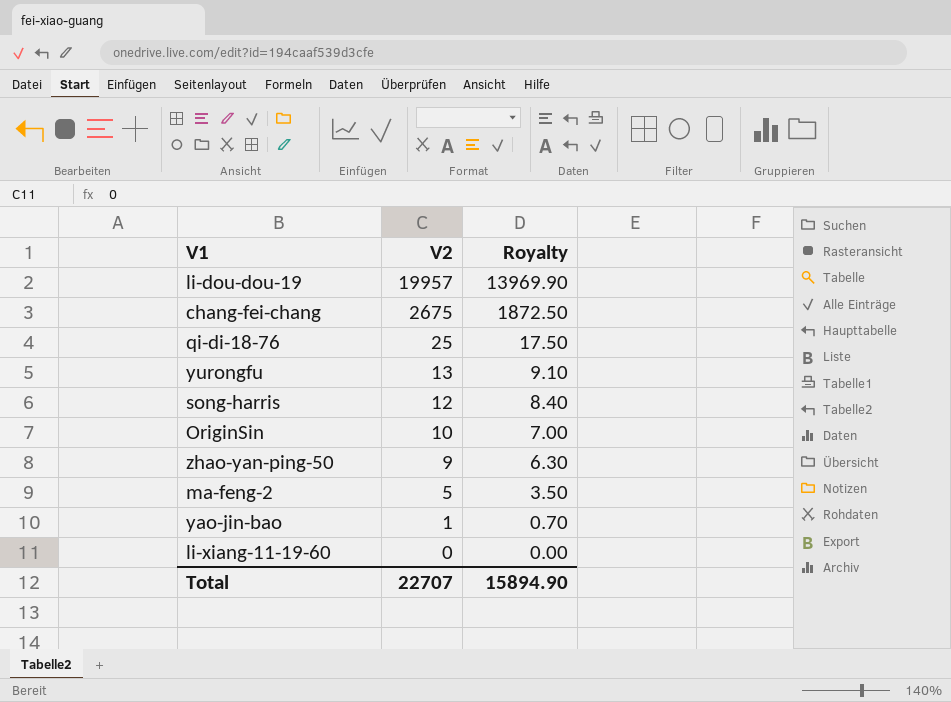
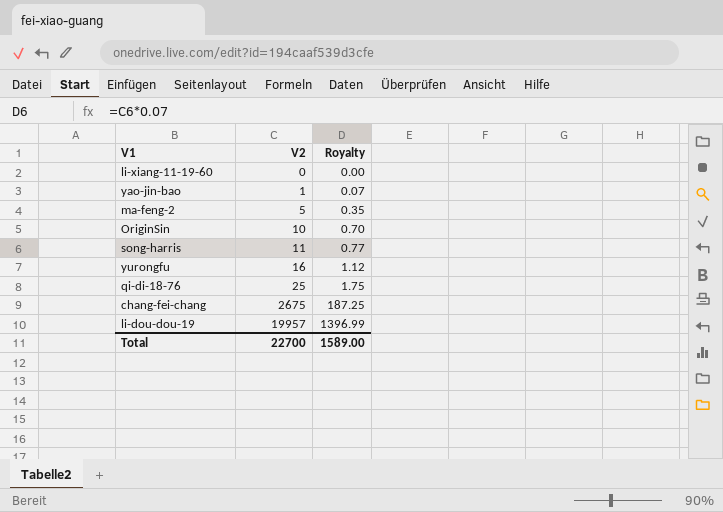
row order: V2 descending -> V2 ascending
column Royalty | formula: [V2] * 0.7 -> [V2] * 0.07
row zhao-yan-ping-50: 9 | 6.30 -> none
song-harris | V2: 12 -> 11
yurongfu | V2: 13 -> 16
Total | V2: 22707 -> 22700
Total | Royalty: 15894.90 -> 1589.00

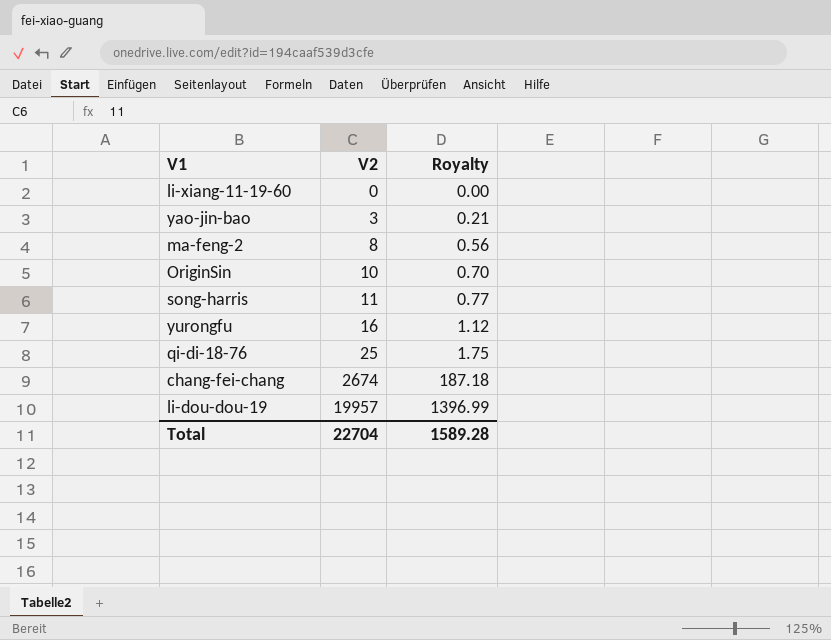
yao-jin-bao | V2: 1 -> 3
yao-jin-bao | Royalty: 0.07 -> 0.21
ma-feng-2 | V2: 5 -> 8
ma-feng-2 | Royalty: 0.35 -> 0.56
chang-fei-chang | V2: 2675 -> 2674
chang-fei-chang | Royalty: 187.25 -> 187.18
Total | V2: 22700 -> 22704
Total | Royalty: 1589.00 -> 1589.28

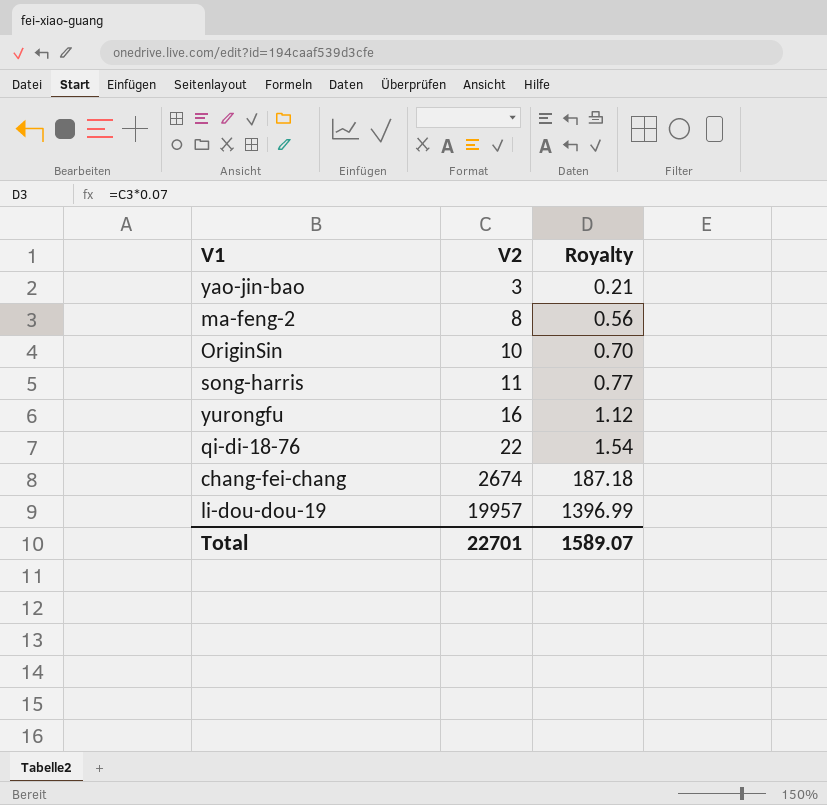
row li-xiang-11-19-60: 0 | 0.00 -> none
qi-di-18-76 | V2: 25 -> 22
qi-di-18-76 | Royalty: 1.75 -> 1.54
Total | V2: 22704 -> 22701
Total | Royalty: 1589.28 -> 1589.07

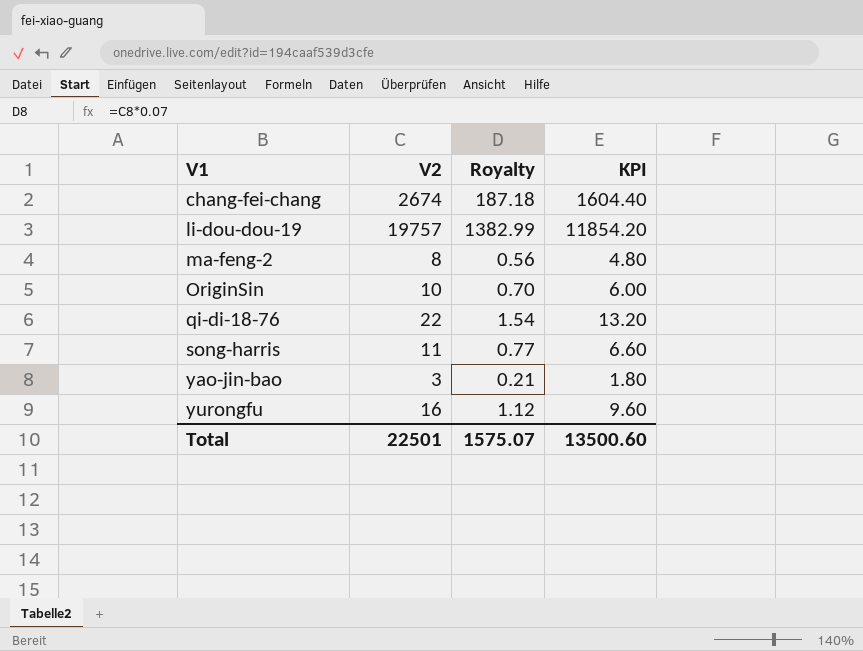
row order: V2 ascending -> V1 ascending
column KPI | formula: none -> [V2] * 0.6
li-dou-dou-19 | V2: 19957 -> 19757
li-dou-dou-19 | Royalty: 1396.99 -> 1382.99
Total | V2: 22701 -> 22501
Total | Royalty: 1589.07 -> 1575.07

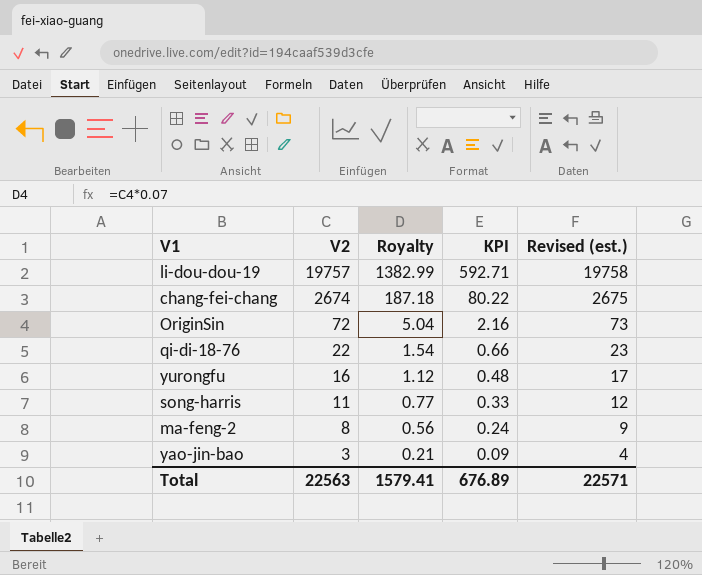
row order: V1 ascending -> V2 descending
column KPI | formula: [V2] * 0.6 -> [V2] * 0.03
column Revised (est.) | formula: none -> [V2] + 1
OriginSin | V2: 10 -> 72
OriginSin | Royalty: 0.70 -> 5.04
Total | V2: 22501 -> 22563
Total | Royalty: 1575.07 -> 1579.41
Total | KPI: 13500.60 -> 676.89

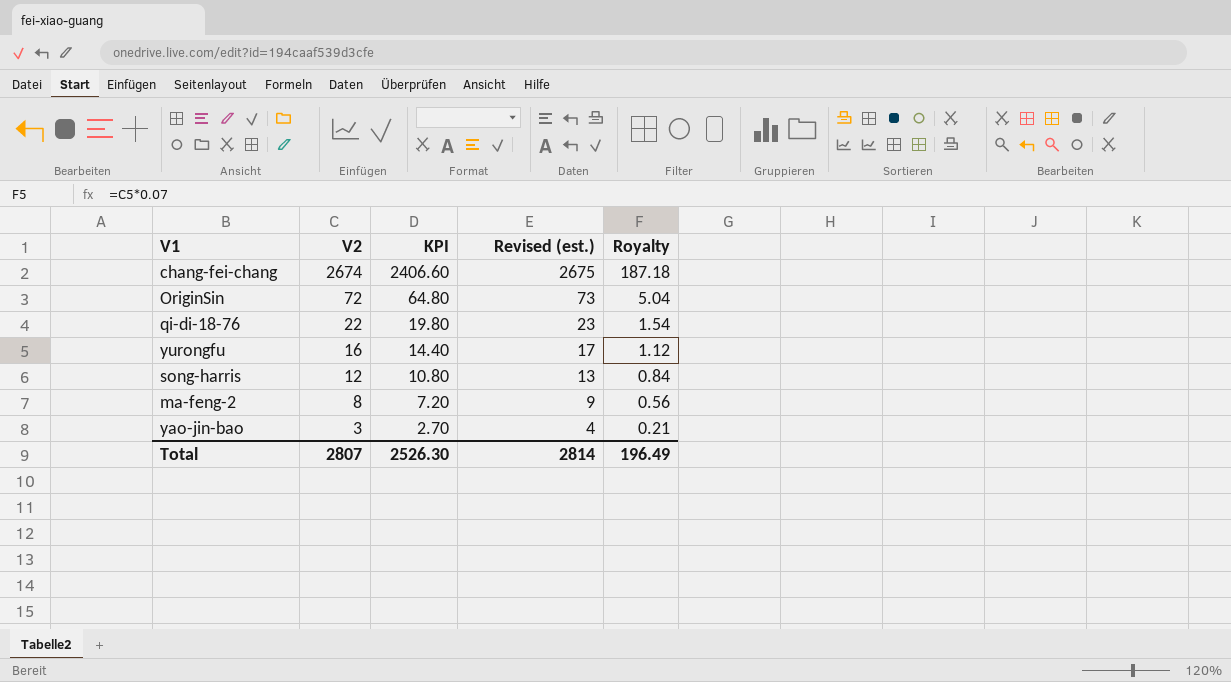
column KPI | formula: [V2] * 0.03 -> [V2] * 0.9
column Royalty | position: 3 -> 5
row li-dou-dou-19: 19757 | 1382.99 | 592.71 | 19758 -> none
song-harris | V2: 11 -> 12
song-harris | Revised (est.): 12 -> 13
song-harris | Royalty: 0.77 -> 0.84
Total | V2: 22563 -> 2807
Total | KPI: 676.89 -> 2526.30
Total | Revised (est.): 22571 -> 2814
Total | Royalty: 1579.41 -> 196.49

